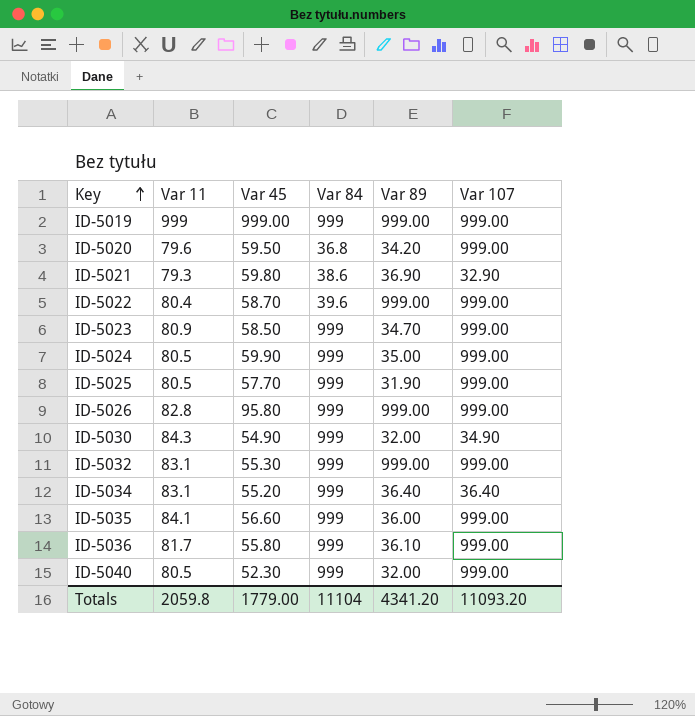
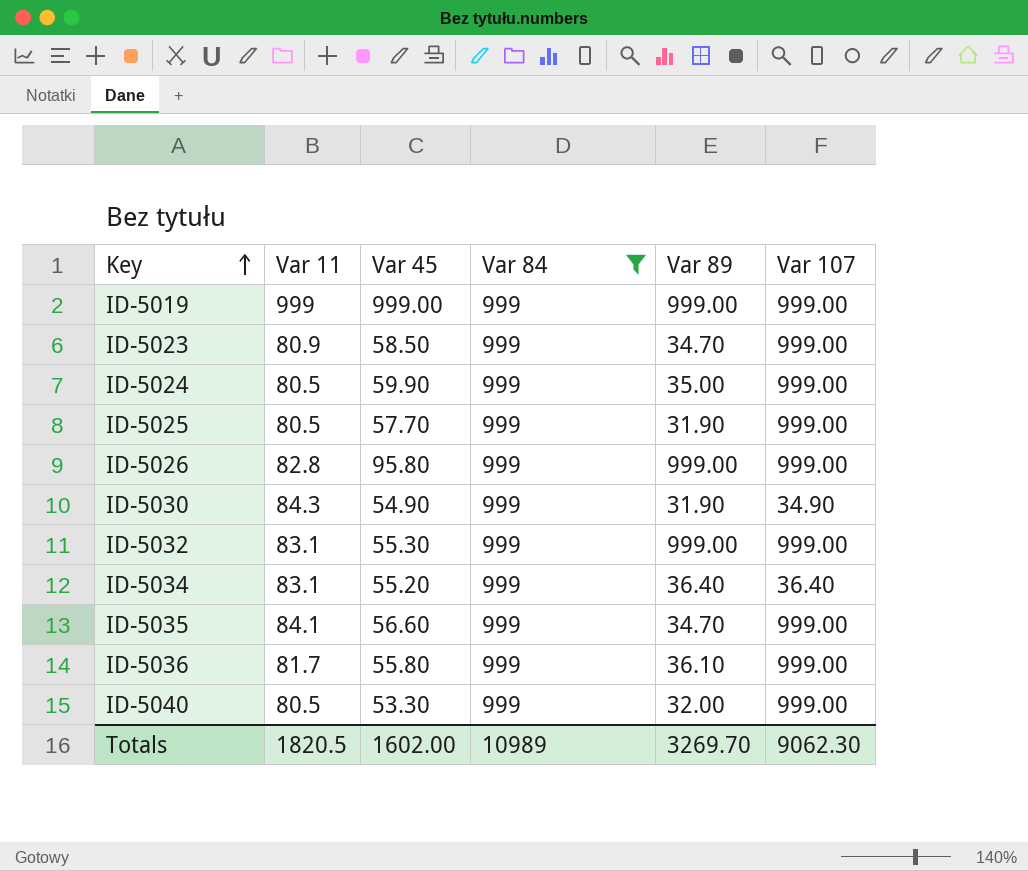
filter: none -> Var 84 = 999
ID-5030 | Var 89: 32.00 -> 31.90
ID-5035 | Var 89: 36.00 -> 34.70
ID-5040 | Var 45: 52.30 -> 53.30
Totals | Var 11: 2059.8 -> 1820.5
Totals | Var 45: 1779.00 -> 1602.00
Totals | Var 84: 11104 -> 10989
Totals | Var 89: 4341.20 -> 3269.70
Totals | Var 107: 11093.20 -> 9062.30

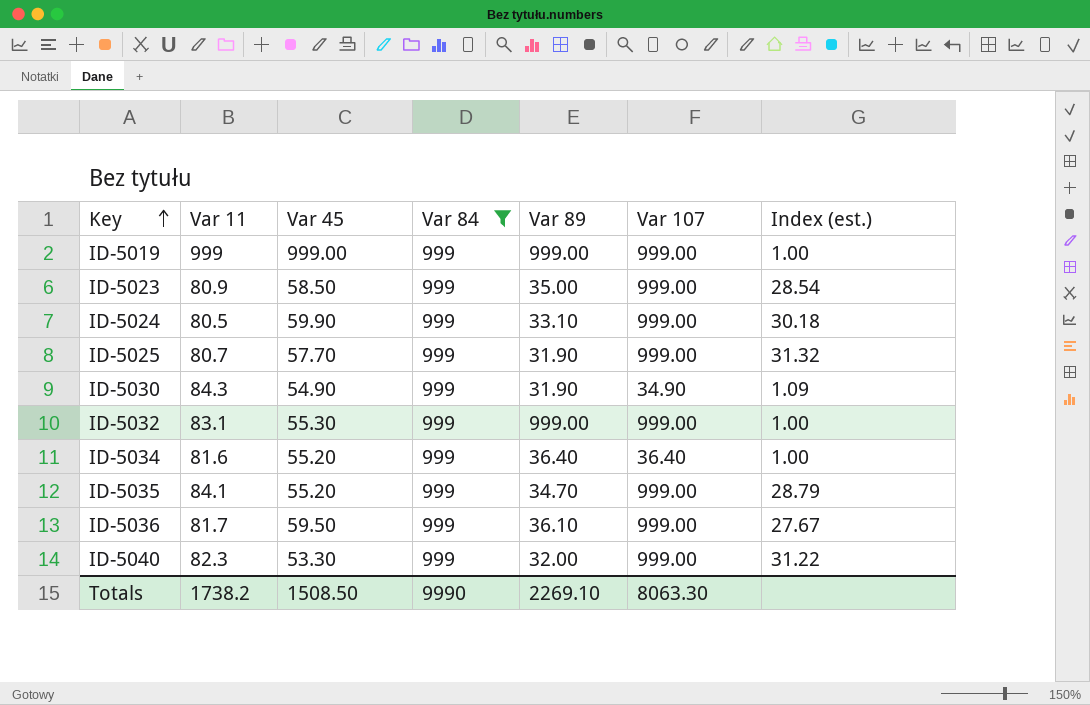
column Index (est.) | formula: none -> [Var 107] / [Var 89]
row ID-5026: 82.8 | 95.80 | 999 | 999.00 | 999.00 -> none
ID-5023 | Var 89: 34.70 -> 35.00
ID-5024 | Var 89: 35.00 -> 33.10
ID-5025 | Var 11: 80.5 -> 80.7
ID-5034 | Var 11: 83.1 -> 81.6
ID-5035 | Var 45: 56.60 -> 55.20
ID-5036 | Var 45: 55.80 -> 59.50
ID-5040 | Var 11: 80.5 -> 82.3
Totals | Var 11: 1820.5 -> 1738.2
Totals | Var 45: 1602.00 -> 1508.50
Totals | Var 84: 10989 -> 9990
Totals | Var 89: 3269.70 -> 2269.10
Totals | Var 107: 9062.30 -> 8063.30

